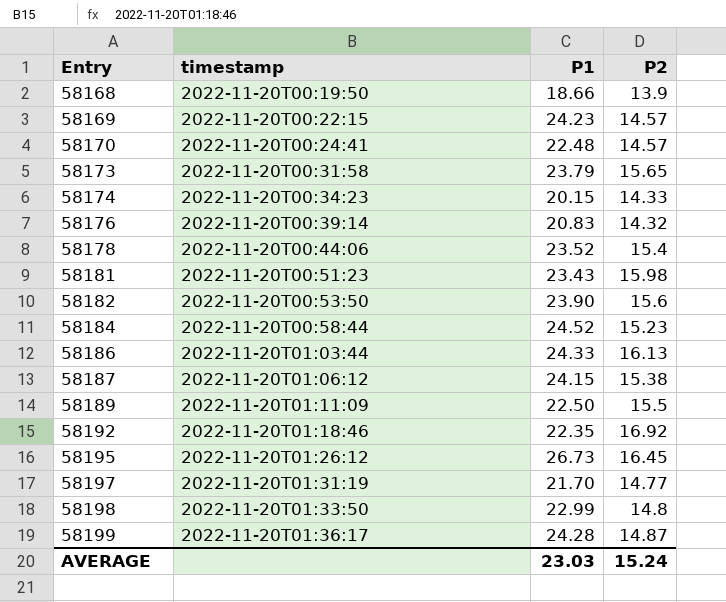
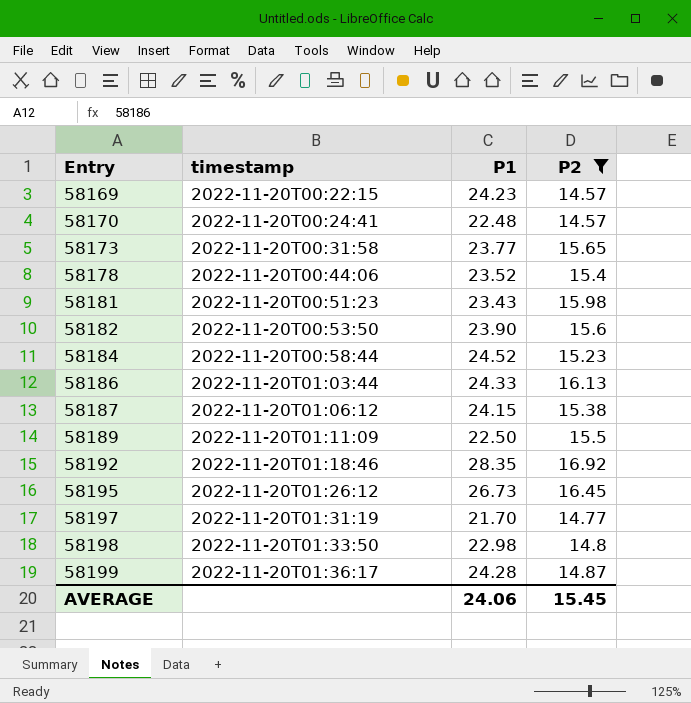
filter: none -> P2 >= 14.57
58173 | P1: 23.79 -> 23.77
58192 | P1: 22.35 -> 28.35
58198 | P1: 22.99 -> 22.98
AVERAGE | P1: 23.03 -> 24.06
AVERAGE | P2: 15.24 -> 15.45

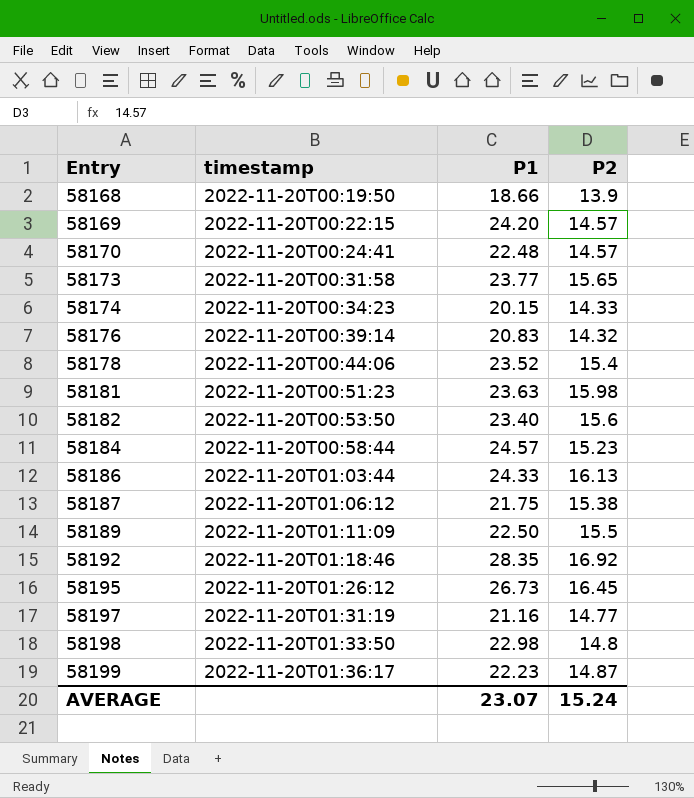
filter: P2 >= 14.57 -> none
58169 | P1: 24.23 -> 24.20
58181 | P1: 23.43 -> 23.63
58182 | P1: 23.90 -> 23.40
58184 | P1: 24.52 -> 24.57
58187 | P1: 24.15 -> 21.75
58197 | P1: 21.70 -> 21.16
58199 | P1: 24.28 -> 22.23
AVERAGE | P1: 24.06 -> 23.07
AVERAGE | P2: 15.45 -> 15.24

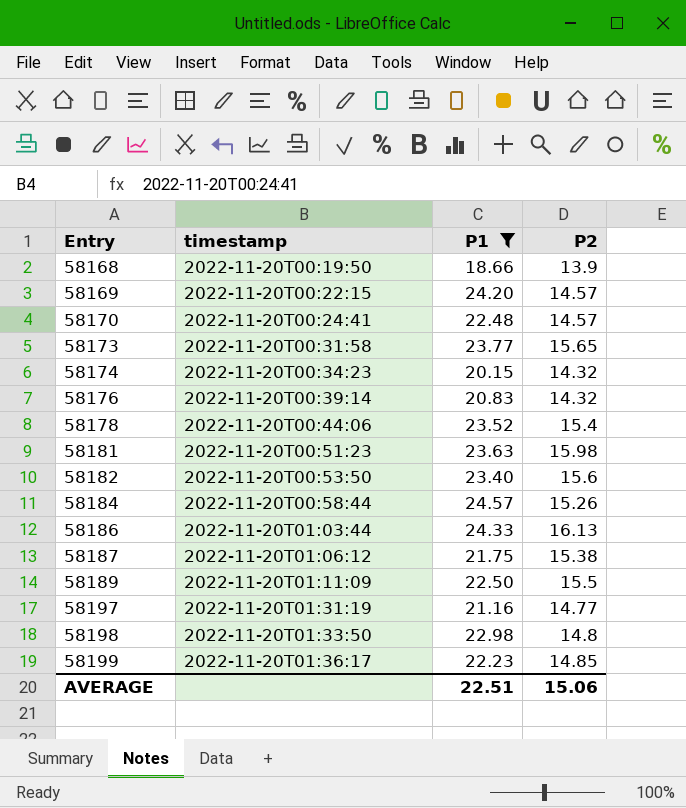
filter: none -> P1 <= 24.57
58174 | P2: 14.33 -> 14.32
58184 | P2: 15.23 -> 15.26
58199 | P2: 14.87 -> 14.85
AVERAGE | P1: 23.07 -> 22.51
AVERAGE | P2: 15.24 -> 15.06

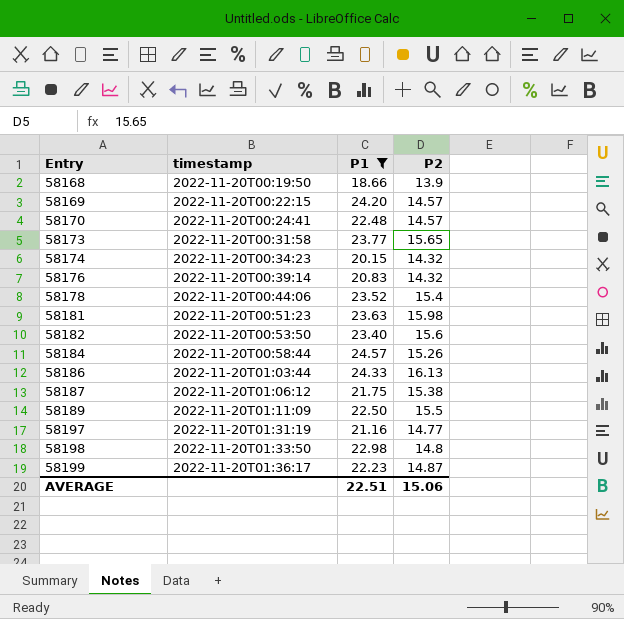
58199 | P2: 14.85 -> 14.87

